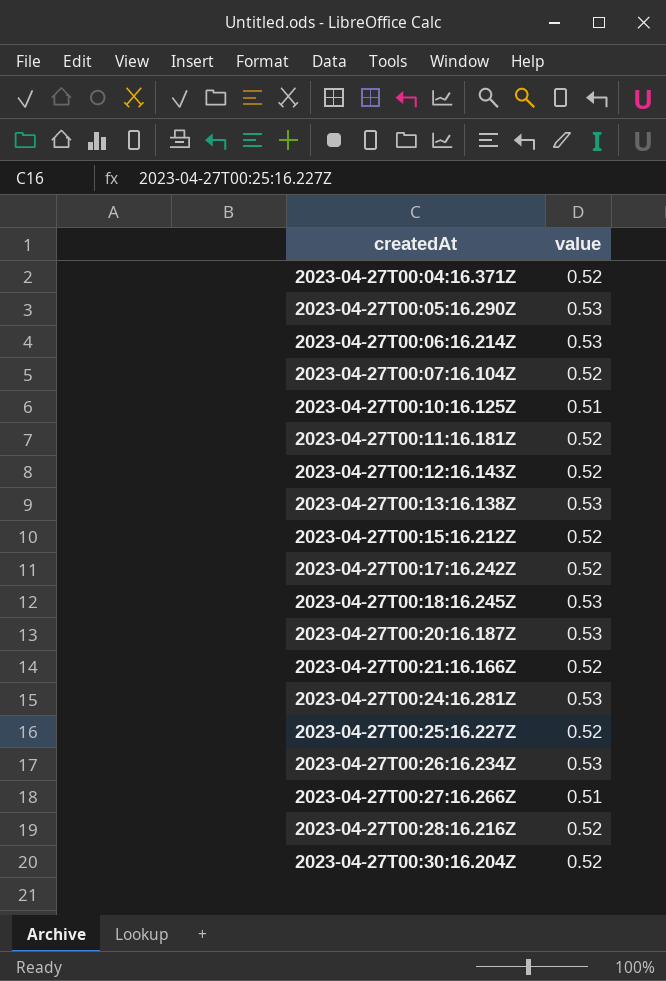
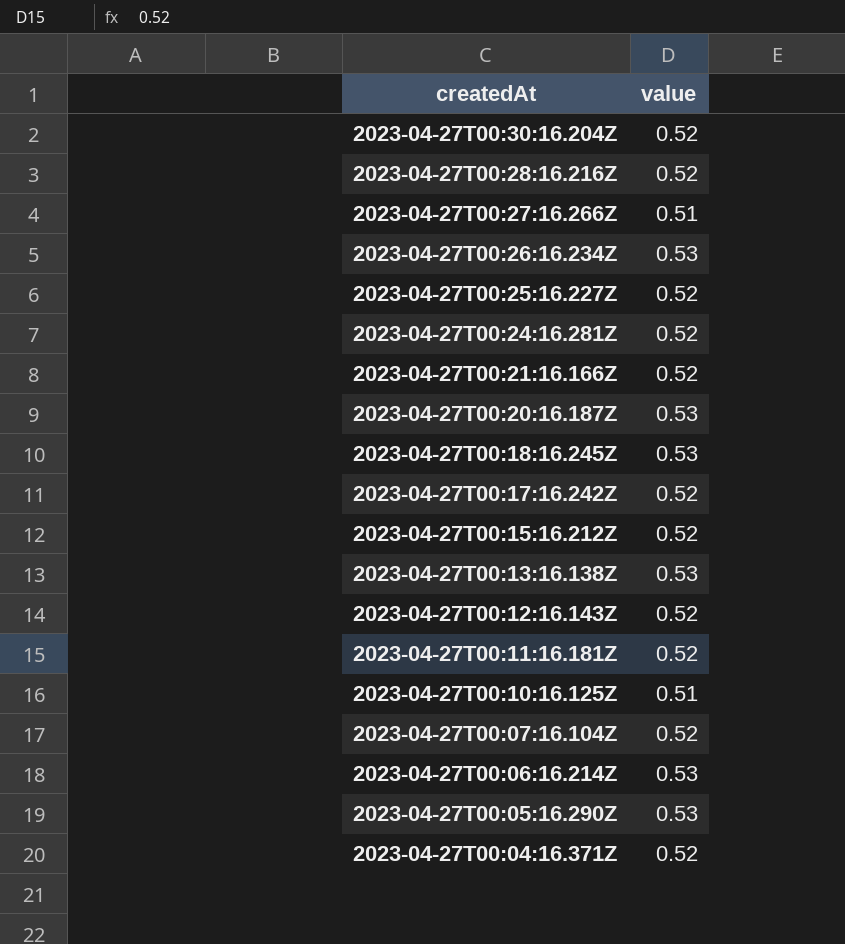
row order: createdAt ascending -> createdAt descending
2023-04-27T00:24:16.281Z | value: 0.53 -> 0.52

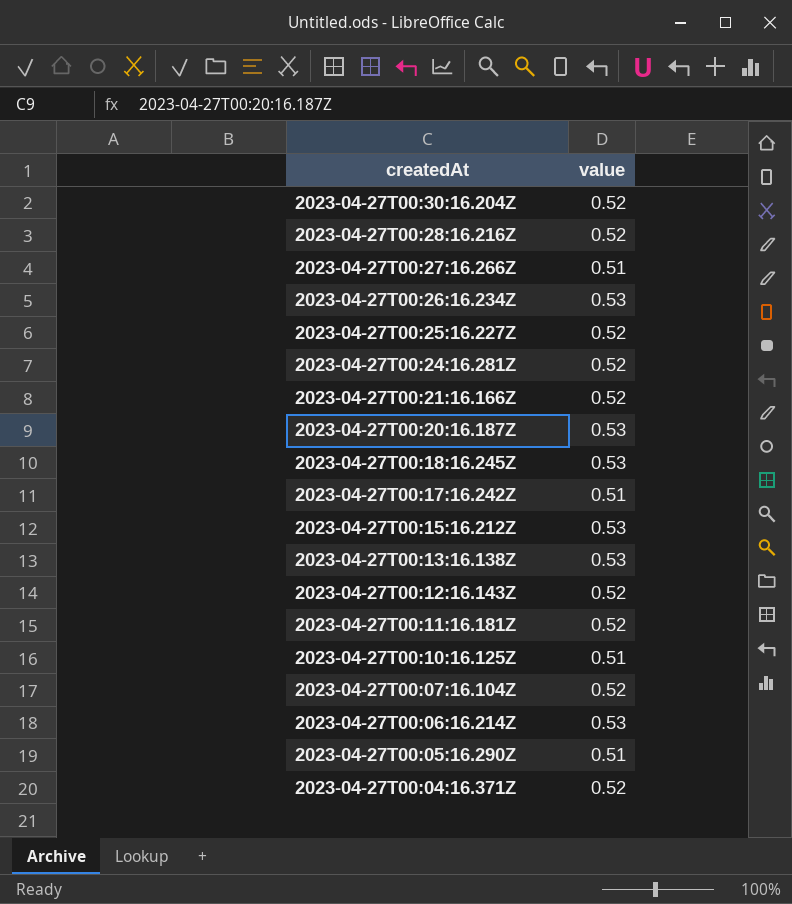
2023-04-27T00:17:16.242Z | value: 0.52 -> 0.51
2023-04-27T00:15:16.212Z | value: 0.52 -> 0.53
2023-04-27T00:05:16.290Z | value: 0.53 -> 0.51

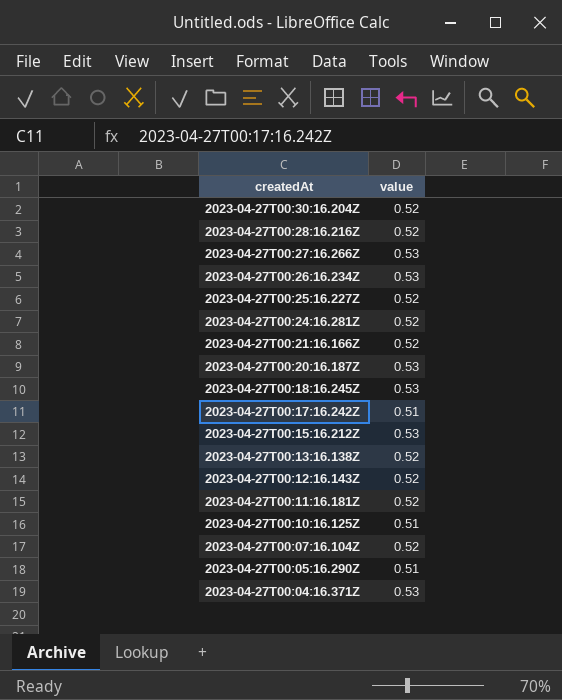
row 2023-04-27T00:06:16.214Z: 0.53 -> none
2023-04-27T00:27:16.266Z | value: 0.51 -> 0.53
2023-04-27T00:13:16.138Z | value: 0.53 -> 0.52
2023-04-27T00:04:16.371Z | value: 0.52 -> 0.53

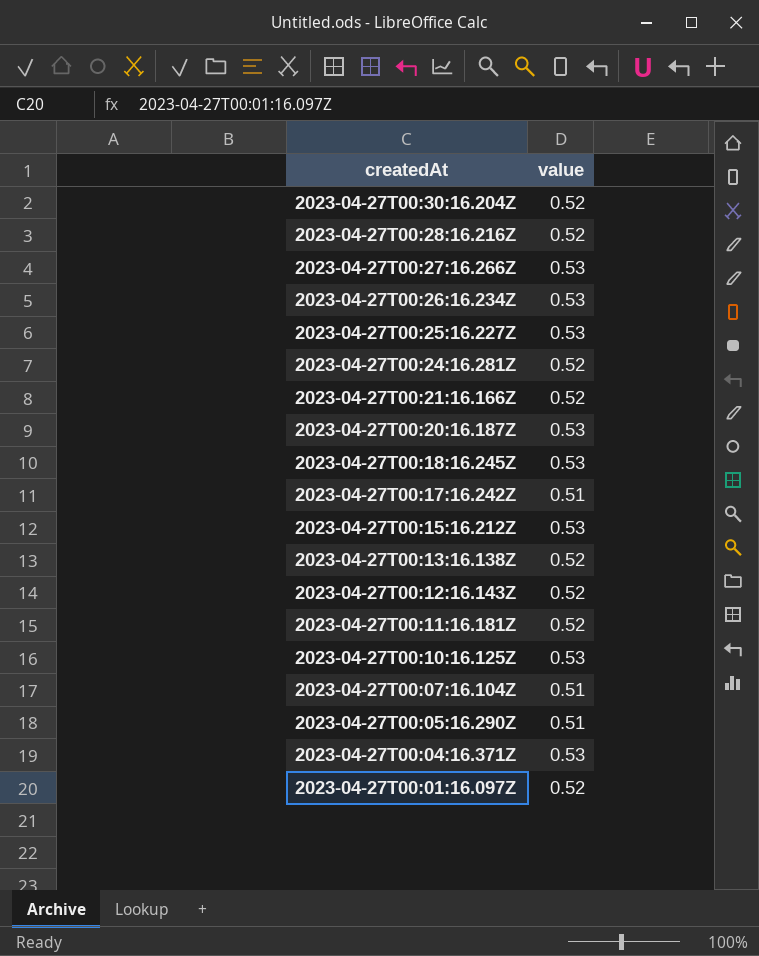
2023-04-27T00:25:16.227Z | value: 0.52 -> 0.53
2023-04-27T00:10:16.125Z | value: 0.51 -> 0.53
2023-04-27T00:07:16.104Z | value: 0.52 -> 0.51
row 2023-04-27T00:01:16.097Z: none -> 0.52

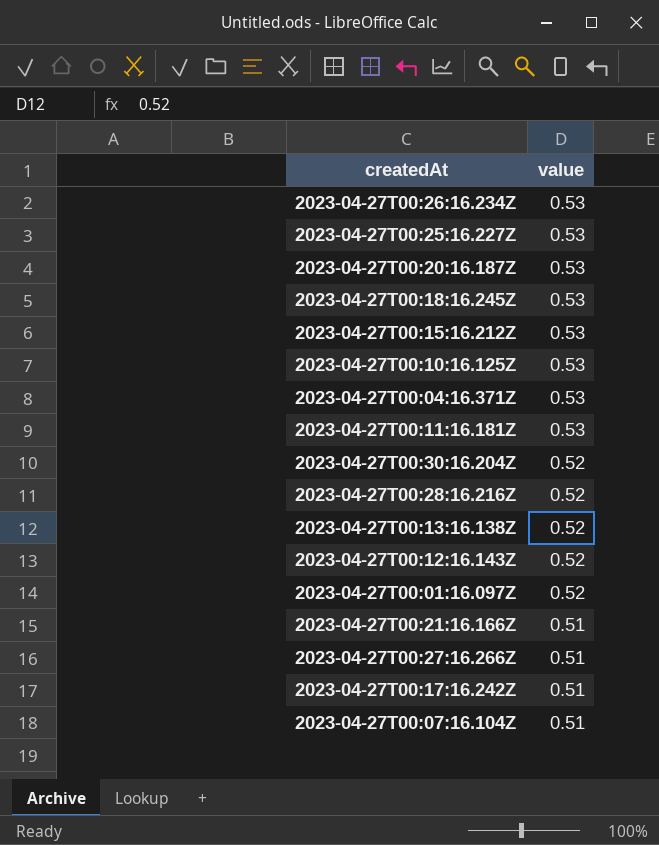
row order: createdAt descending -> value descending
row 2023-04-27T00:24:16.281Z: 0.52 -> none
row 2023-04-27T00:05:16.290Z: 0.51 -> none
2023-04-27T00:11:16.181Z | value: 0.52 -> 0.53
2023-04-27T00:21:16.166Z | value: 0.52 -> 0.51
2023-04-27T00:27:16.266Z | value: 0.53 -> 0.51

